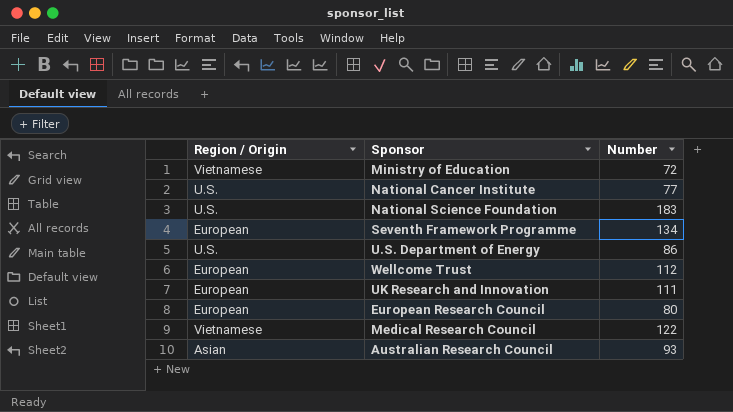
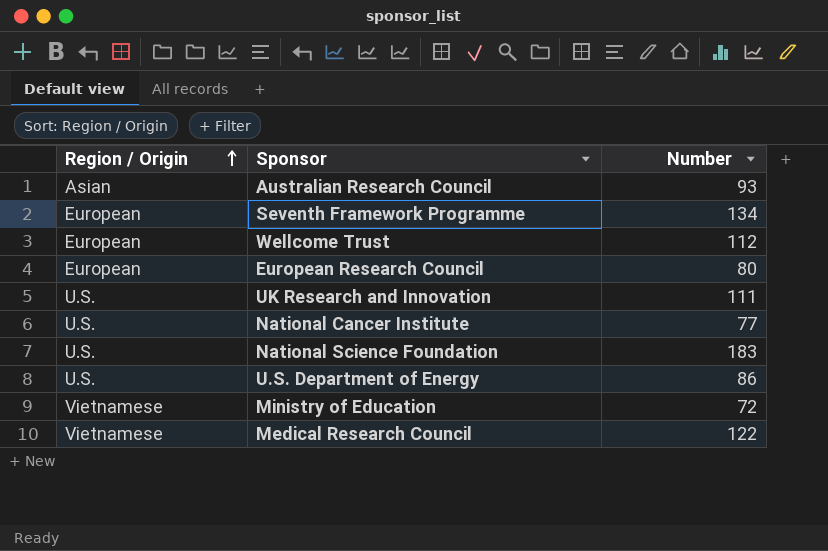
row order: none -> Region / Origin ascending
UK Research and Innovation | Region / Origin: European -> U.S.

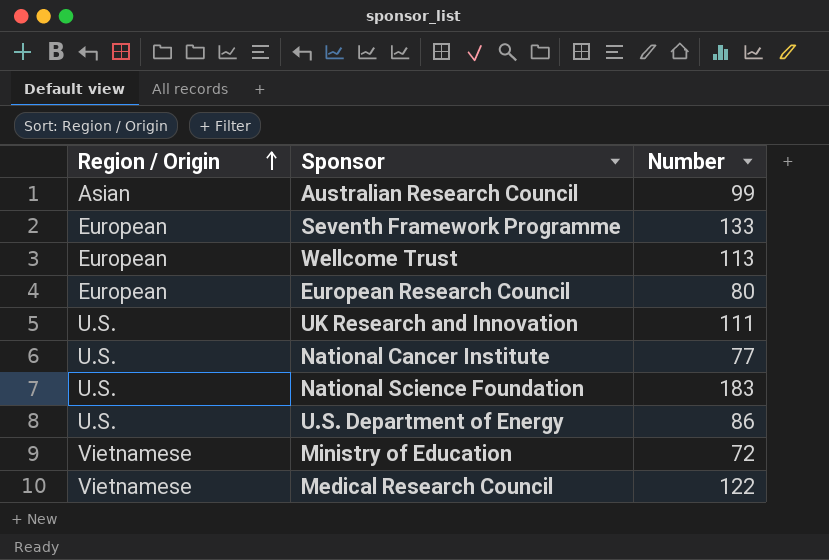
Australian Research Council | Number: 93 -> 99
Seventh Framework Programme | Number: 134 -> 133
Wellcome Trust | Number: 112 -> 113

